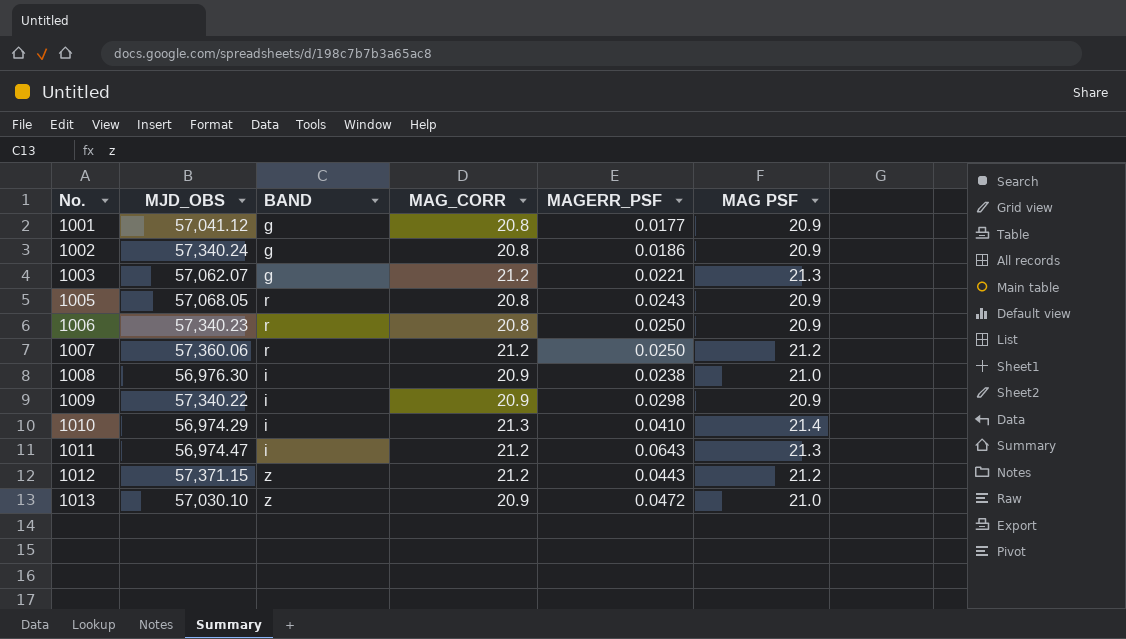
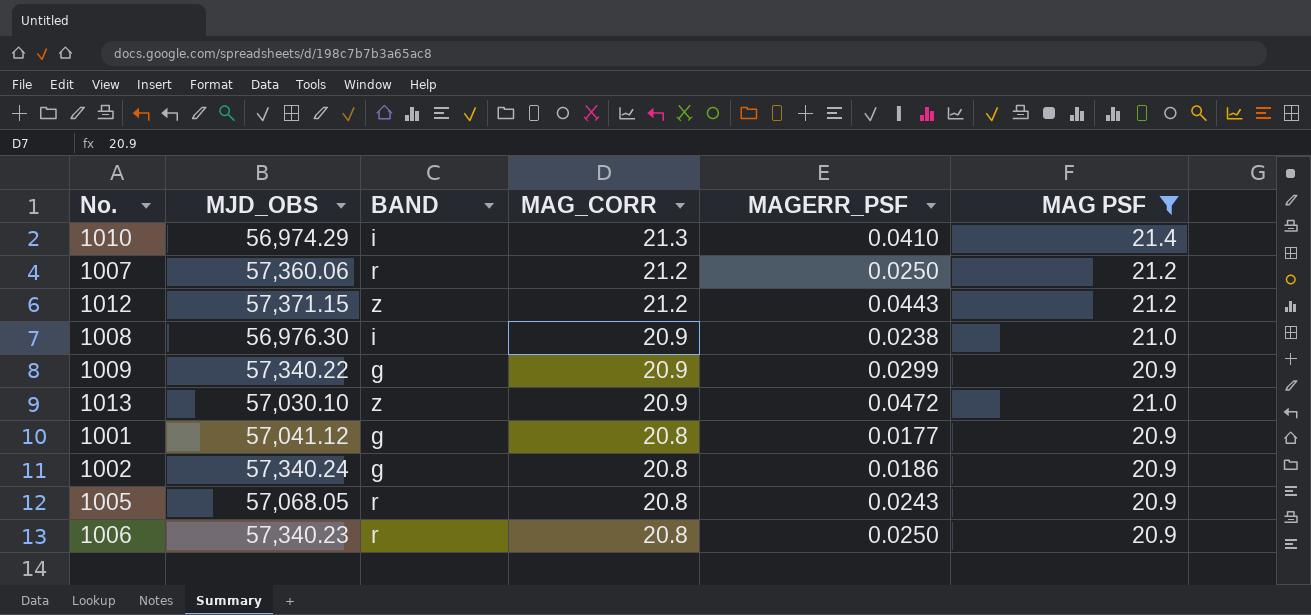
filter: none -> MAG PSF != 21.3
row order: No. ascending -> MAG_CORR descending
1009 | BAND: i -> g
1009 | MAGERR_PSF: 0.0298 -> 0.0299

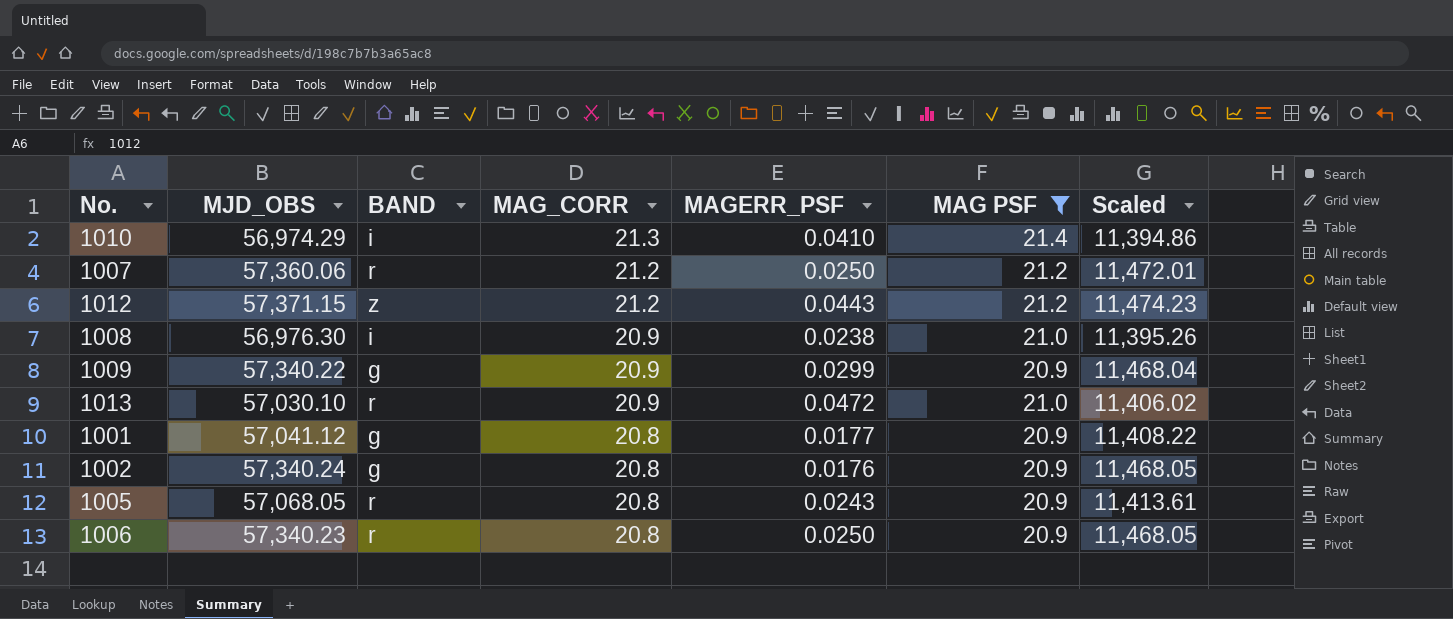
column Scaled | formula: none -> [MJD_OBS] * 0.2
1013 | BAND: z -> r
1002 | MAGERR_PSF: 0.0186 -> 0.0176

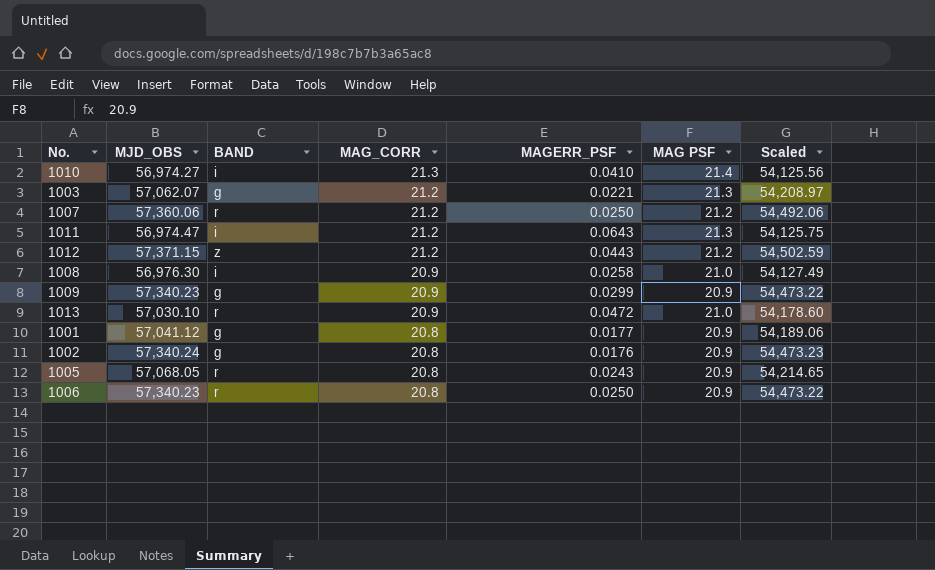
filter: MAG PSF != 21.3 -> none
column Scaled | formula: [MJD_OBS] * 0.2 -> [MJD_OBS] * 0.95
1010 | MJD_OBS: 56,974.29 -> 56,974.27
1008 | MAGERR_PSF: 0.0238 -> 0.0258
1009 | MJD_OBS: 57,340.22 -> 57,340.23

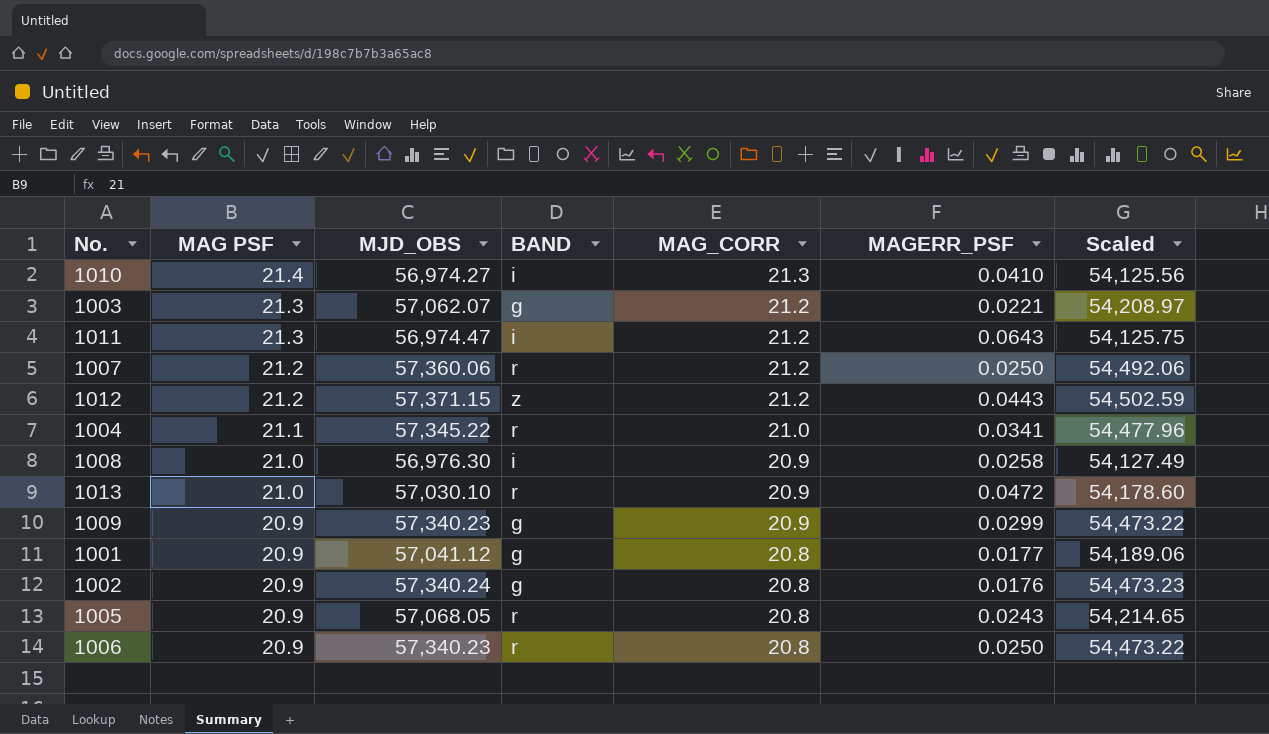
row order: MAG_CORR descending -> MAG PSF descending
column MAG PSF | position: 6 -> 2
row 1004: none -> 21.1 | 57,345.22 | r | 21.0 | 0.0341 | 54,477.96

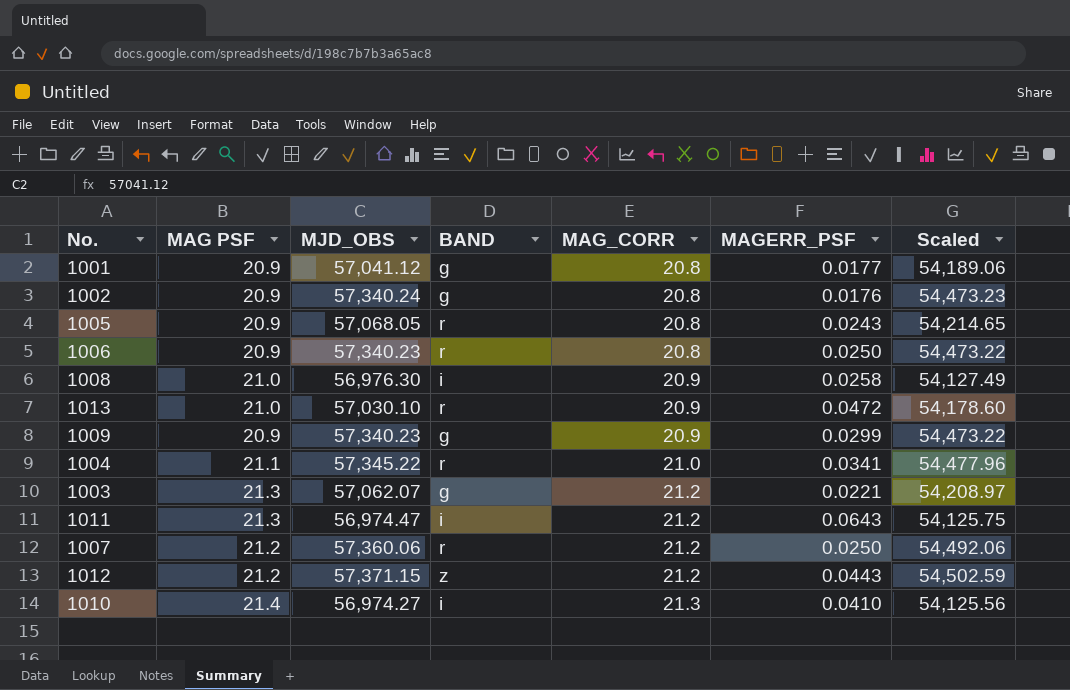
row order: MAG PSF descending -> MAG_CORR ascending

